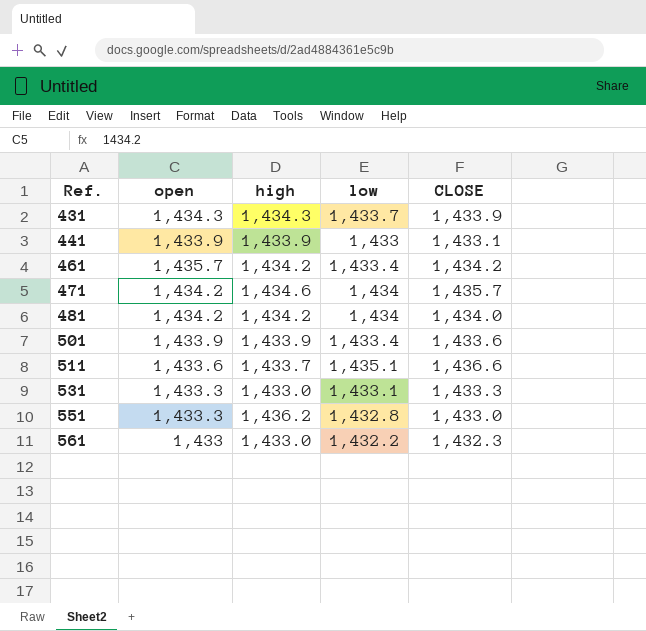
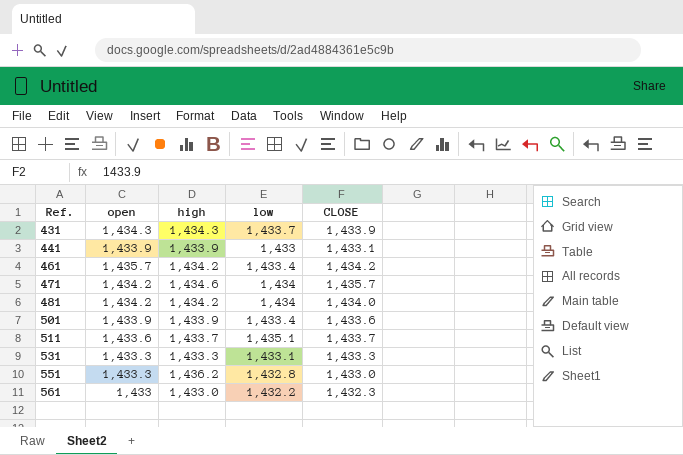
511 | CLOSE: 1,436.6 -> 1,433.7
531 | high: 1,433.0 -> 1,433.3

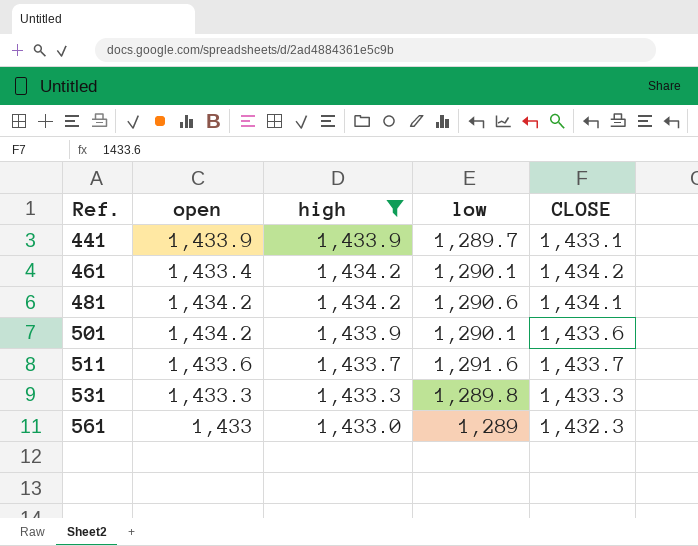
filter: none -> high <= 1,434.2
441 | low: 1,433 -> 1,289.7
461 | open: 1,435.7 -> 1,433.4
461 | low: 1,433.4 -> 1,290.1
481 | low: 1,434 -> 1,290.6
481 | CLOSE: 1,434.0 -> 1,434.1
501 | open: 1,433.9 -> 1,434.2
501 | low: 1,433.4 -> 1,290.1
511 | low: 1,435.1 -> 1,291.6
531 | low: 1,433.1 -> 1,289.8
561 | low: 1,432.2 -> 1,289

